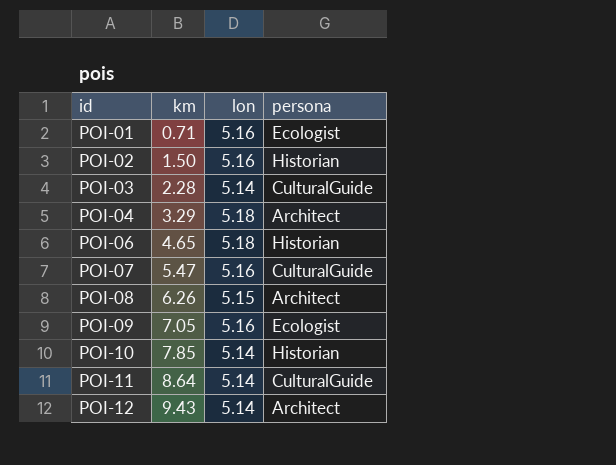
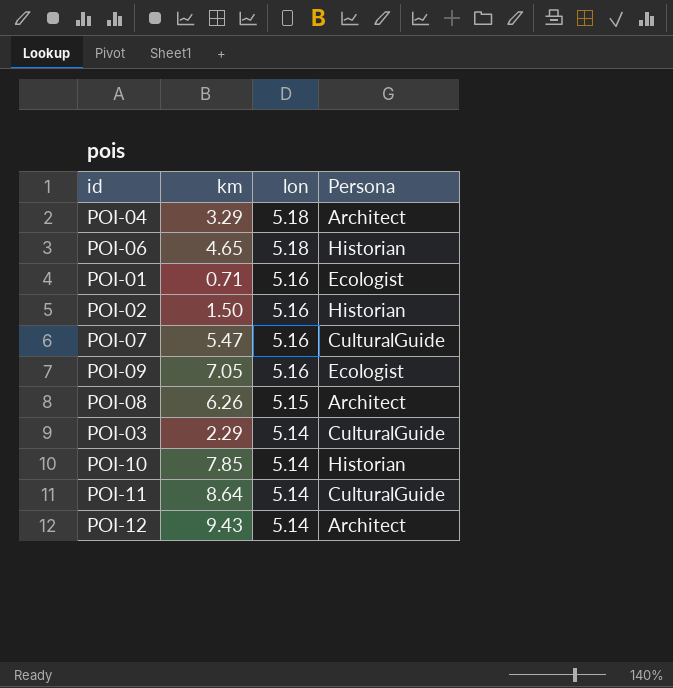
row order: id ascending -> lon descending
column name: persona -> Persona
POI-03 | km: 2.28 -> 2.29

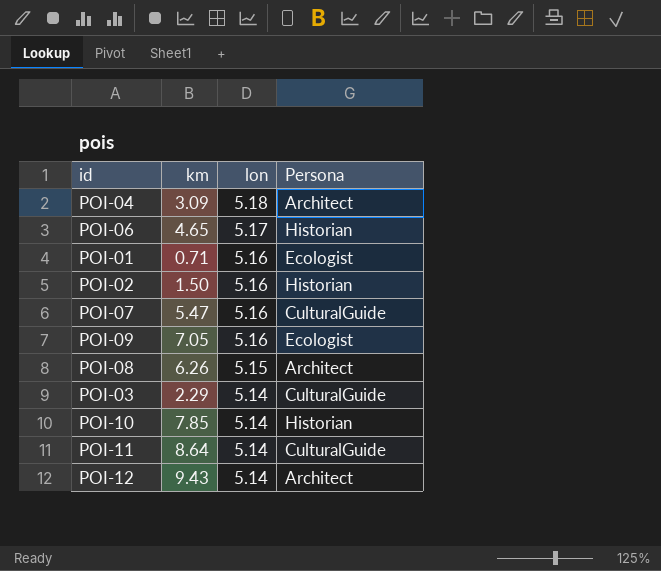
POI-04 | km: 3.29 -> 3.09
POI-06 | lon: 5.18 -> 5.17

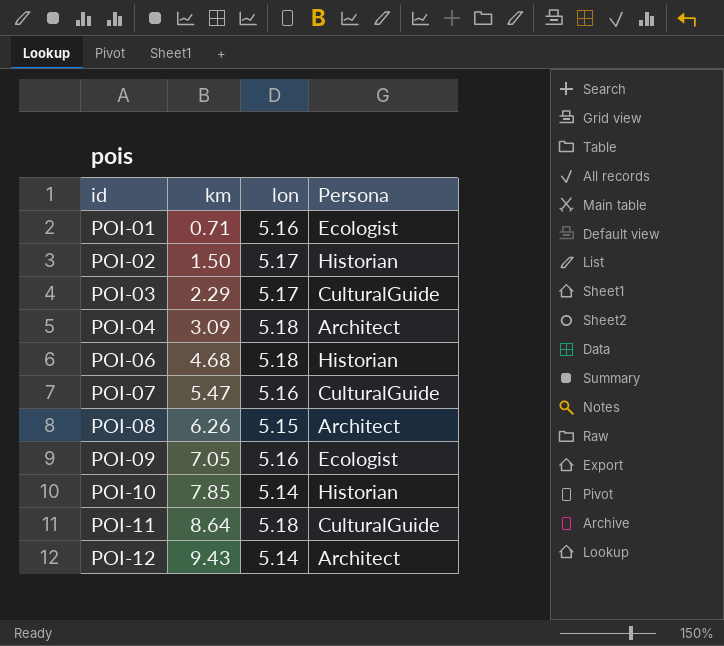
row order: lon descending -> id ascending
POI-02 | lon: 5.16 -> 5.17
POI-03 | lon: 5.14 -> 5.17
POI-06 | km: 4.65 -> 4.68
POI-06 | lon: 5.17 -> 5.18
POI-11 | lon: 5.14 -> 5.18

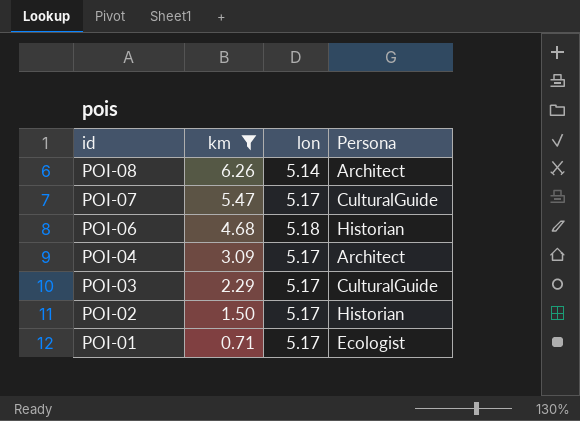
filter: none -> km <= 6.26
row order: id ascending -> id descending
POI-08 | lon: 5.15 -> 5.14
POI-07 | lon: 5.16 -> 5.17
POI-04 | lon: 5.18 -> 5.17
POI-01 | lon: 5.16 -> 5.17

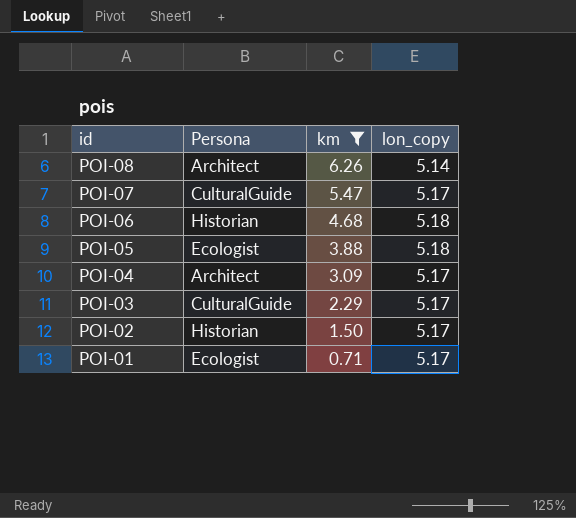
column Persona | position: 4 -> 2
column name: lon -> lon_copy
row POI-05: none -> Ecologist | 3.88 | 5.18

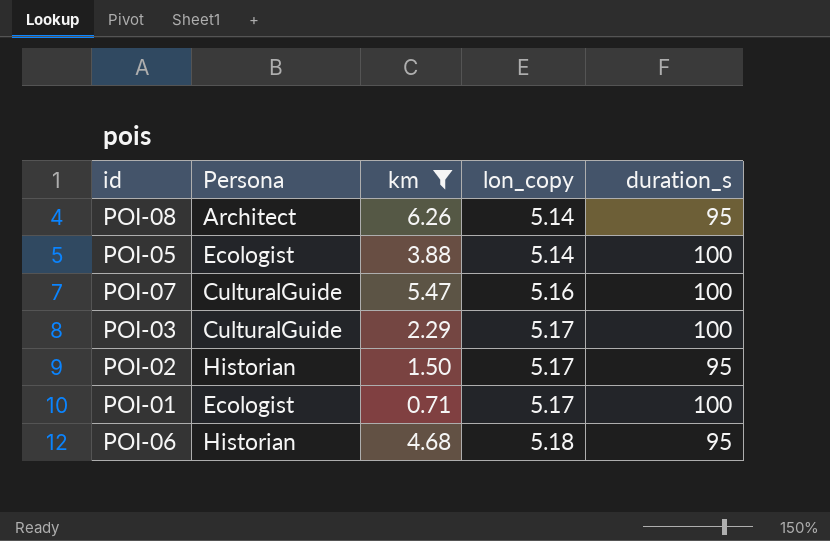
row order: id descending -> lon_copy ascending
column duration_s | position: none -> 5
row POI-04: Architect | 3.09 | 5.17 -> none
POI-05 | lon_copy: 5.18 -> 5.14
POI-07 | lon_copy: 5.17 -> 5.16

